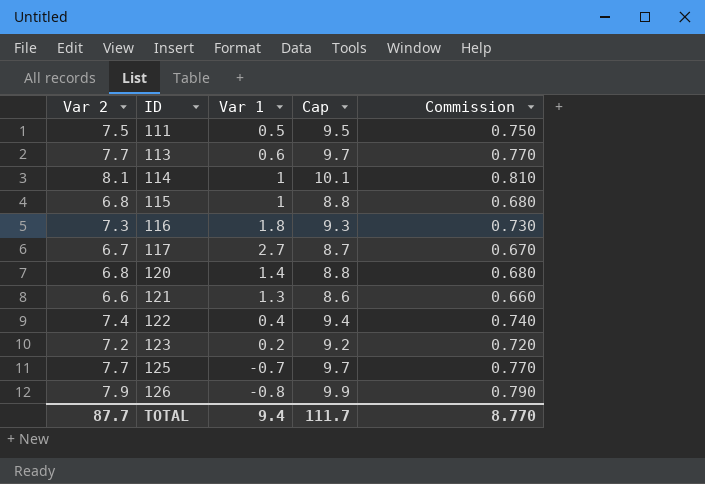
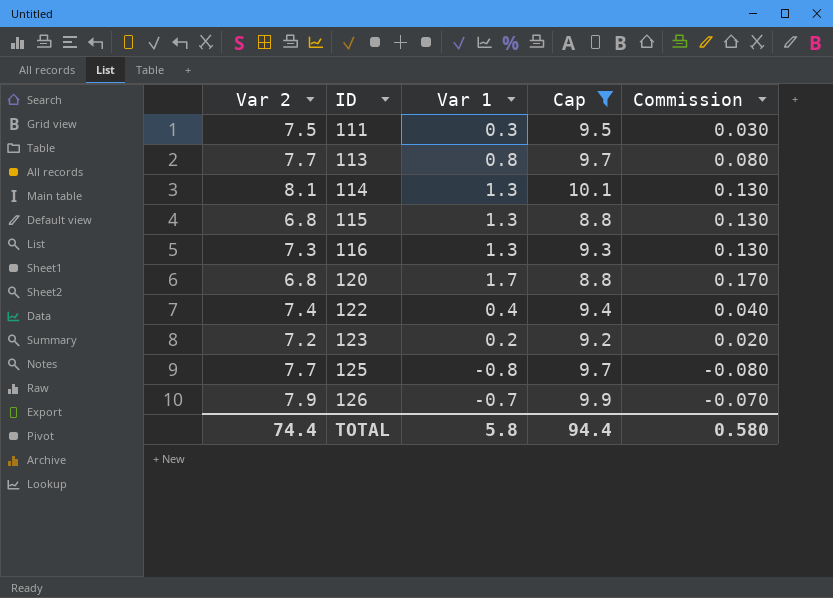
filter: none -> Cap >= 8.8
column Commission | formula: [Var 2] * 0.1 -> [Var 1] * 0.1
111 | Var 1: 0.5 -> 0.3
113 | Var 1: 0.6 -> 0.8
114 | Var 1: 1 -> 1.3
115 | Var 1: 1 -> 1.3
116 | Var 1: 1.8 -> 1.3
120 | Var 1: 1.4 -> 1.7
125 | Var 1: -0.7 -> -0.8
126 | Var 1: -0.8 -> -0.7
TOTAL | Var 2: 87.7 -> 74.4
TOTAL | Var 1: 9.4 -> 5.8
TOTAL | Cap: 111.7 -> 94.4
TOTAL | Commission: 8.770 -> 0.580

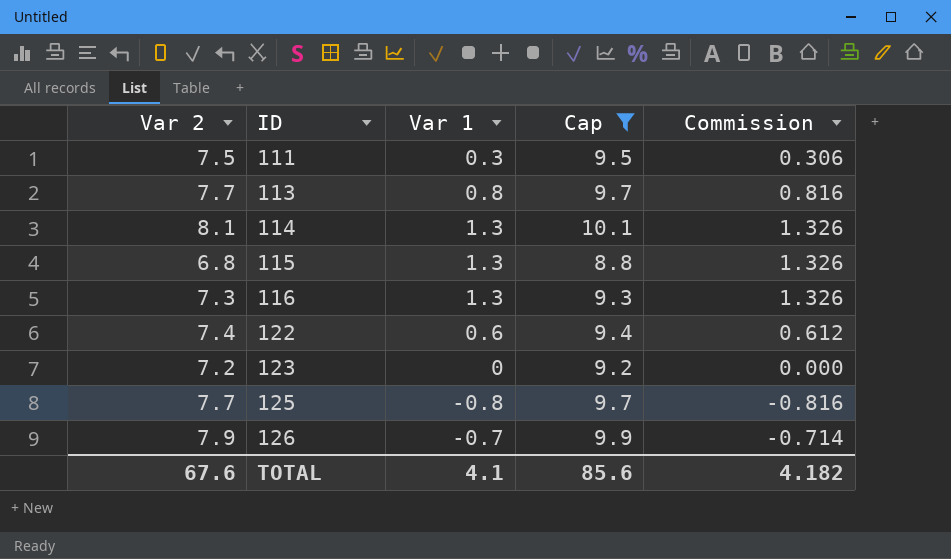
column Commission | formula: [Var 1] * 0.1 -> [Var 1] * 1.02
row 120: 6.8 | 1.7 | 8.8 | 0.170 -> none
122 | Var 1: 0.4 -> 0.6
123 | Var 1: 0.2 -> 0
TOTAL | Var 2: 74.4 -> 67.6
TOTAL | Var 1: 5.8 -> 4.1
TOTAL | Cap: 94.4 -> 85.6
TOTAL | Commission: 0.580 -> 4.182

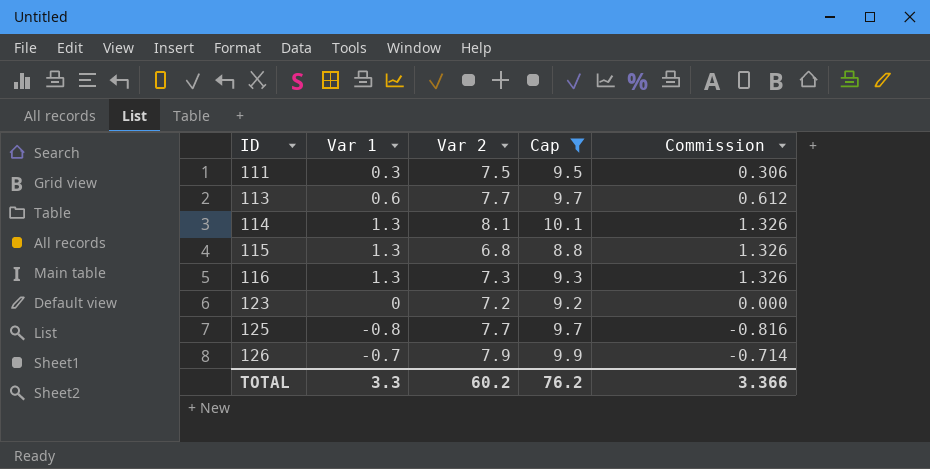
column Var 2 | position: 1 -> 3
row 122: 7.4 | 0.6 | 9.4 | 0.612 -> none
113 | Var 1: 0.8 -> 0.6
113 | Commission: 0.816 -> 0.612
TOTAL | Var 1: 4.1 -> 3.3
TOTAL | Var 2: 67.6 -> 60.2
TOTAL | Cap: 85.6 -> 76.2
TOTAL | Commission: 4.182 -> 3.366

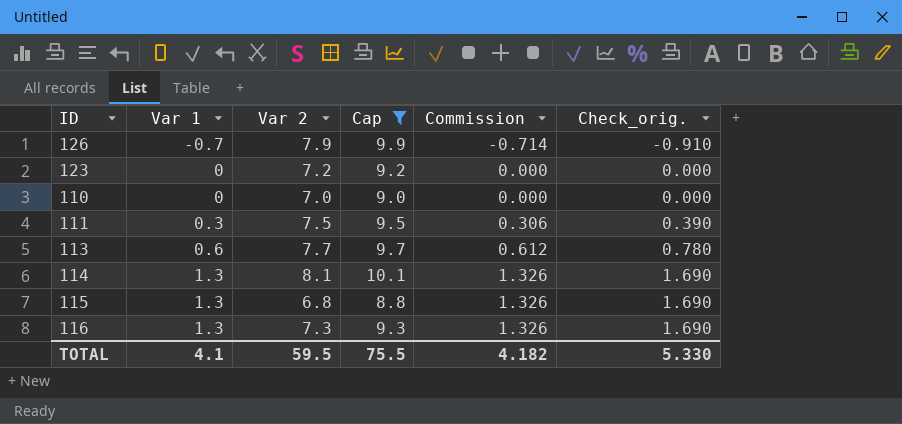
row order: ID ascending -> Var 1 ascending
column Check_orig. | formula: none -> [Var 1] * 1.3
row 125: -0.8 | 7.7 | 9.7 | -0.816 -> none
row 110: none -> 0 | 7.0 | 9.0 | 0.000 | 0.000
TOTAL | Var 1: 3.3 -> 4.1
TOTAL | Var 2: 60.2 -> 59.5
TOTAL | Cap: 76.2 -> 75.5
TOTAL | Commission: 3.366 -> 4.182

